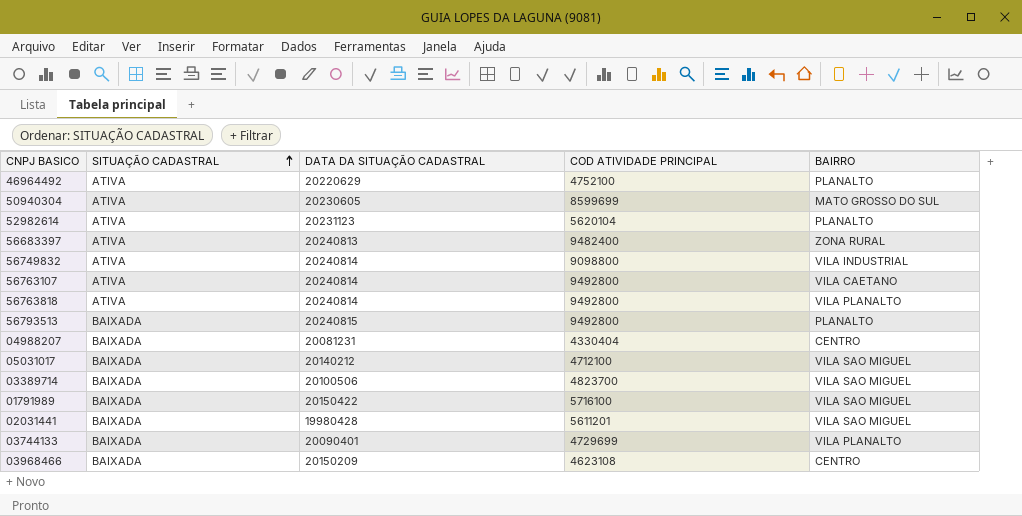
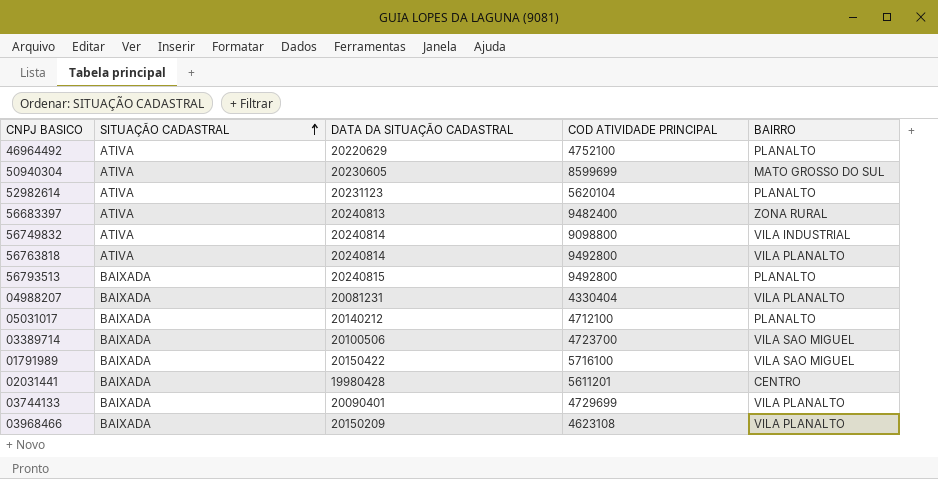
row 56763107: ATIVA | 20240814 | 9492800 | VILA CAETANO -> none
04988207 | BAIRRO: CENTRO -> VILA PLANALTO
05031017 | BAIRRO: VILA SAO MIGUEL -> PLANALTO
03389714 | COD ATIVIDADE PRINCIPAL: 4823700 -> 4723700
02031441 | BAIRRO: VILA SAO MIGUEL -> CENTRO
03968466 | BAIRRO: CENTRO -> VILA PLANALTO

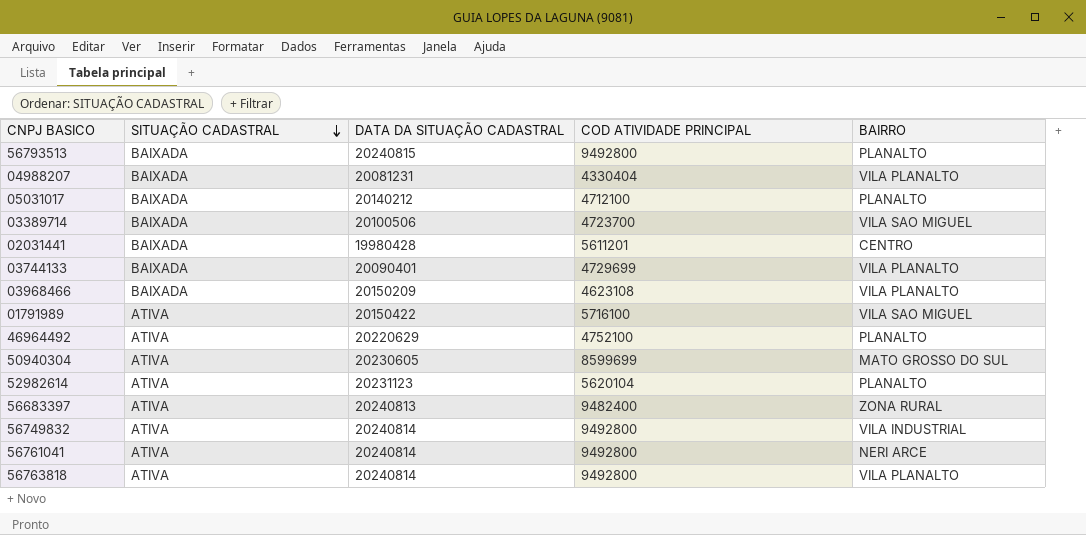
row order: SITUAÇÃO CADASTRAL ascending -> SITUAÇÃO CADASTRAL descending
01791989 | SITUAÇÃO CADASTRAL: BAIXADA -> ATIVA
56749832 | COD ATIVIDADE PRINCIPAL: 9098800 -> 9492800
row 56761041: none -> ATIVA | 20240814 | 9492800 | NERI ARCE

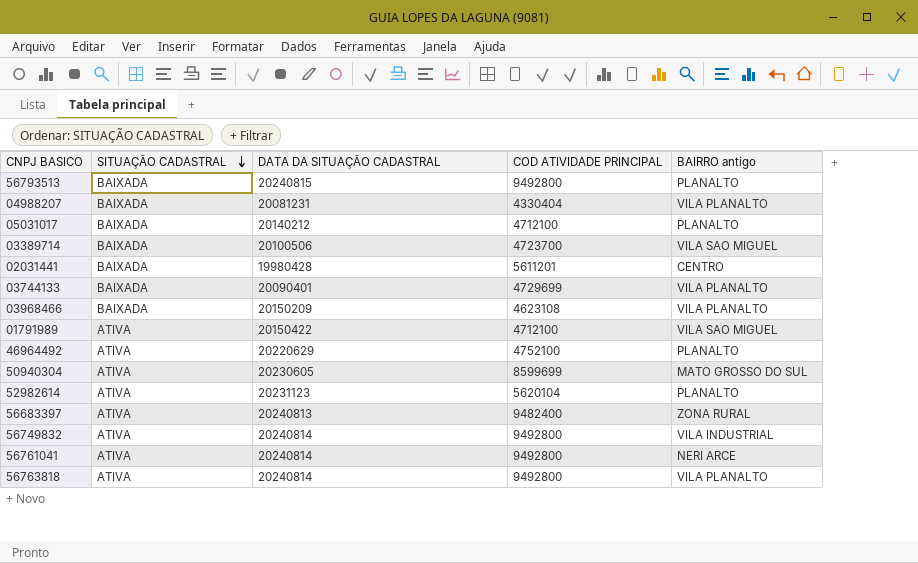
column name: BAIRRO -> BAIRRO antigo
01791989 | COD ATIVIDADE PRINCIPAL: 5716100 -> 4712100

